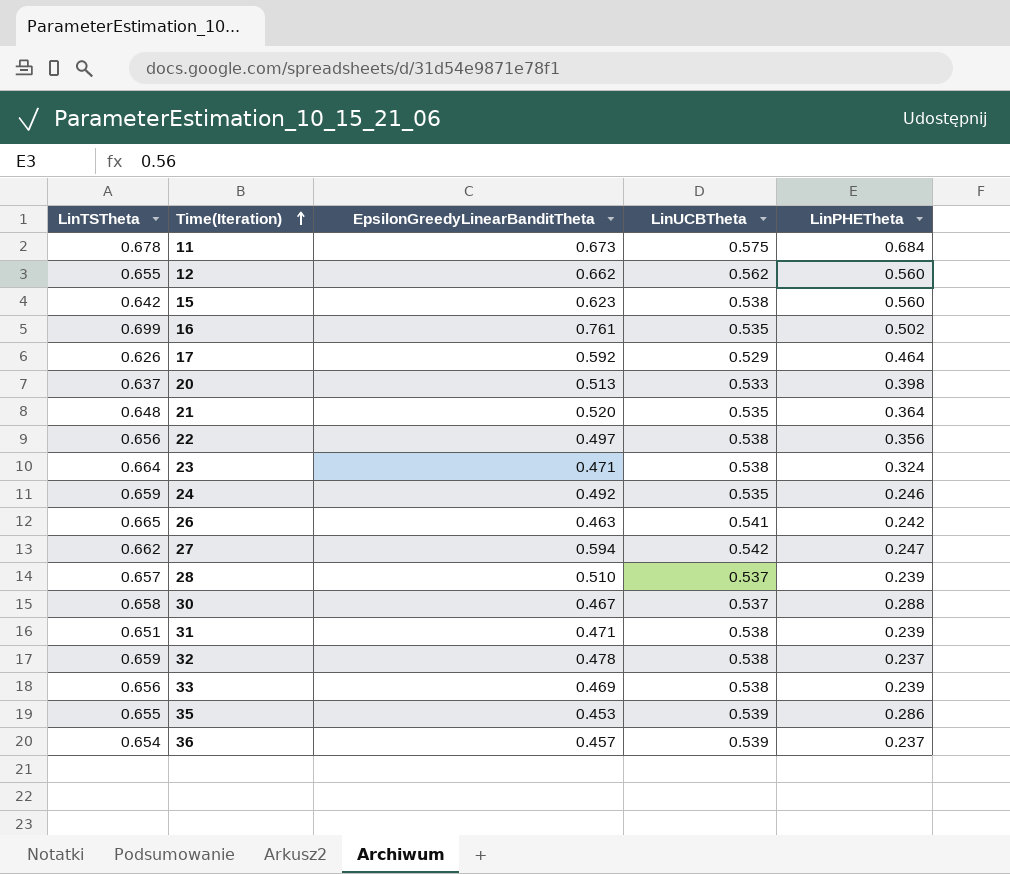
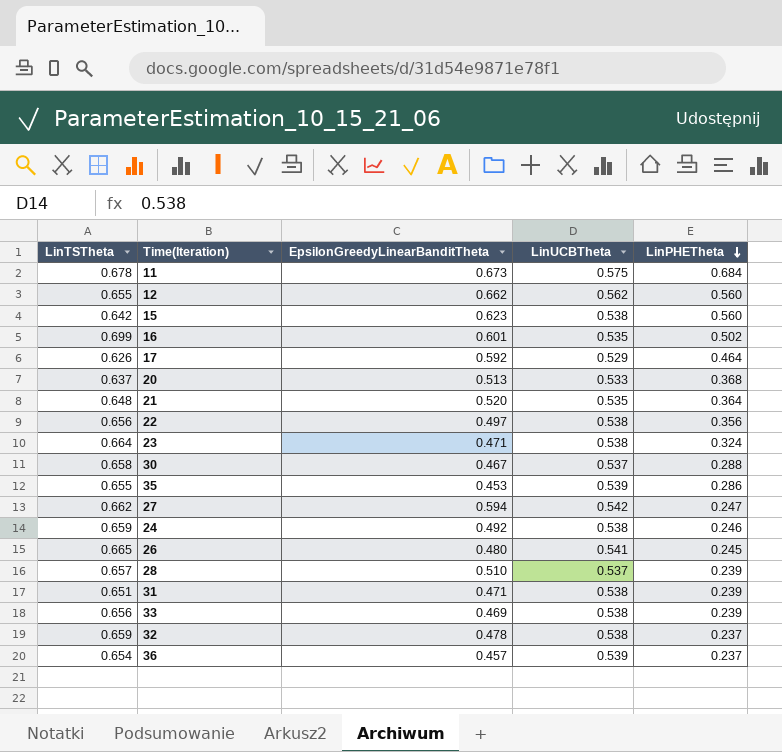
row order: Time(Iteration) ascending -> LinPHETheta descending
16 | EpsilonGreedyLinearBanditTheta: 0.761 -> 0.601
20 | LinPHETheta: 0.398 -> 0.368
24 | LinUCBTheta: 0.535 -> 0.538
26 | EpsilonGreedyLinearBanditTheta: 0.463 -> 0.480
26 | LinPHETheta: 0.242 -> 0.245

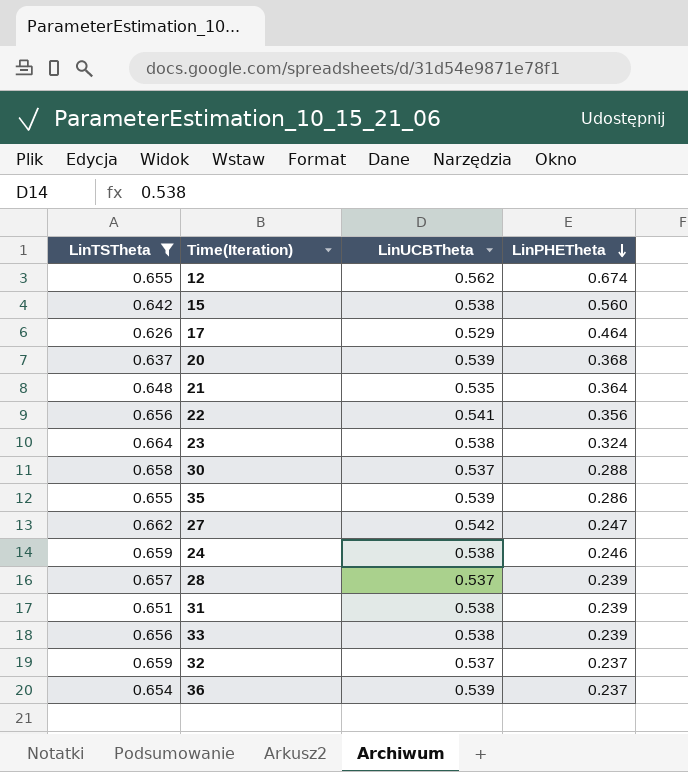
filter: none -> LinTSTheta <= 0.664
column EpsilonGreedyLinearBanditTheta | position: 3 -> none
12 | LinPHETheta: 0.560 -> 0.674
20 | LinUCBTheta: 0.533 -> 0.539
22 | LinUCBTheta: 0.538 -> 0.541
32 | LinUCBTheta: 0.538 -> 0.537

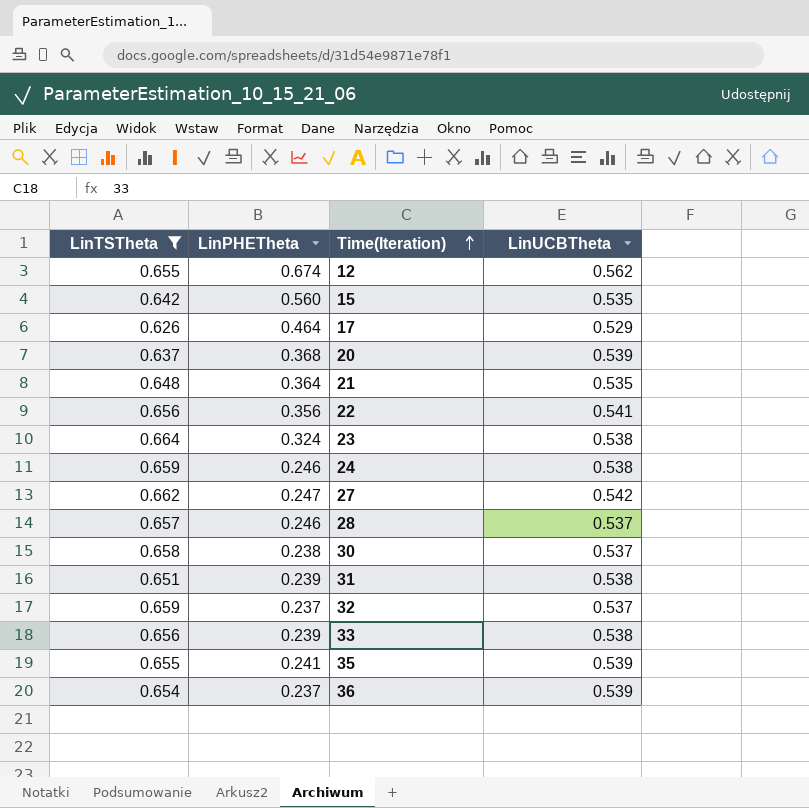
row order: LinPHETheta descending -> Time(Iteration) ascending
column LinPHETheta | position: 4 -> 2
15 | LinUCBTheta: 0.538 -> 0.535
28 | LinPHETheta: 0.239 -> 0.246
30 | LinPHETheta: 0.288 -> 0.238
35 | LinPHETheta: 0.286 -> 0.241

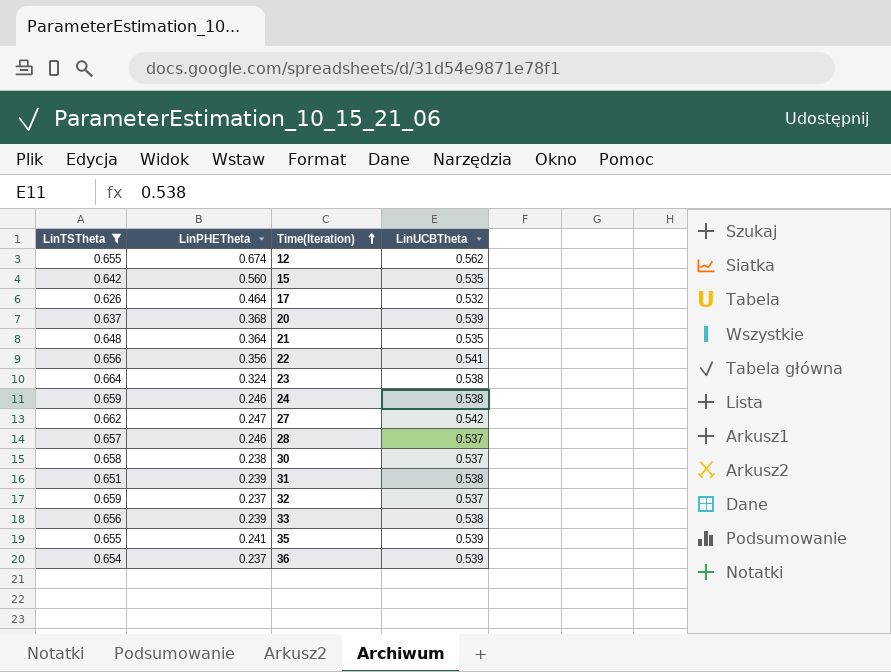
17 | LinUCBTheta: 0.529 -> 0.532

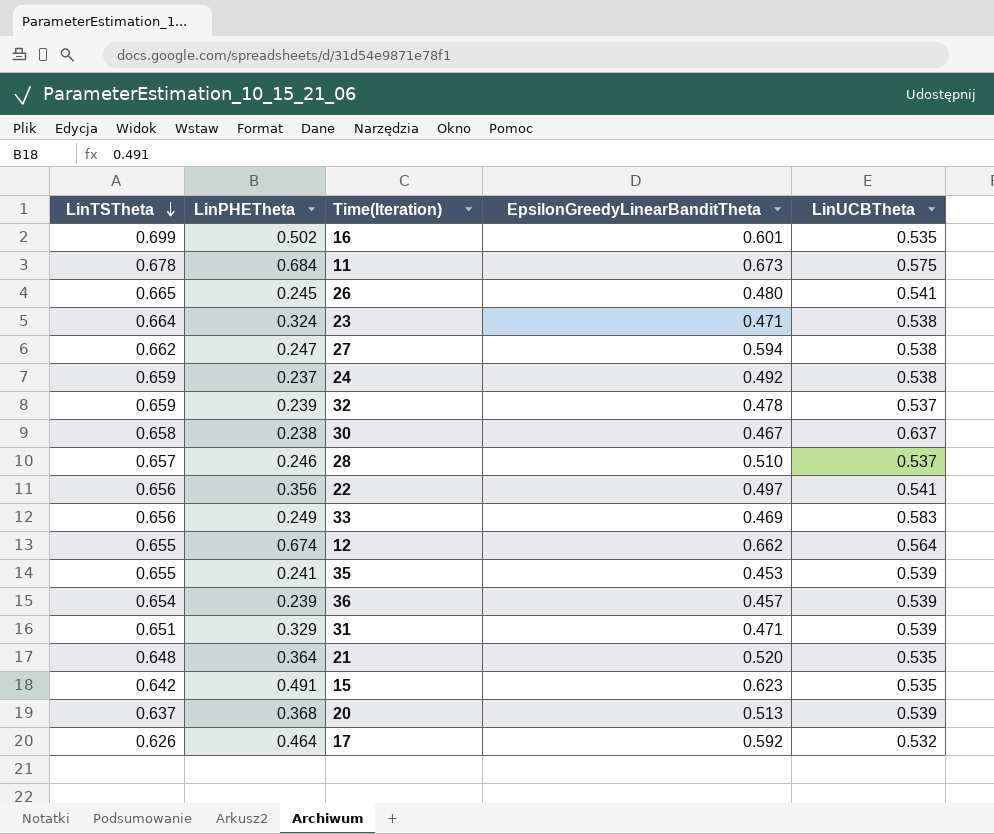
filter: LinTSTheta <= 0.664 -> none
row order: Time(Iteration) ascending -> LinTSTheta descending
column EpsilonGreedyLinearBanditTheta | position: none -> 4
27 | LinUCBTheta: 0.542 -> 0.538
24 | LinPHETheta: 0.246 -> 0.237
32 | LinPHETheta: 0.237 -> 0.239
30 | LinUCBTheta: 0.537 -> 0.637
33 | LinPHETheta: 0.239 -> 0.249
33 | LinUCBTheta: 0.538 -> 0.583
12 | LinUCBTheta: 0.562 -> 0.564
36 | LinPHETheta: 0.237 -> 0.239
31 | LinPHETheta: 0.239 -> 0.329
31 | LinUCBTheta: 0.538 -> 0.539
15 | LinPHETheta: 0.560 -> 0.491

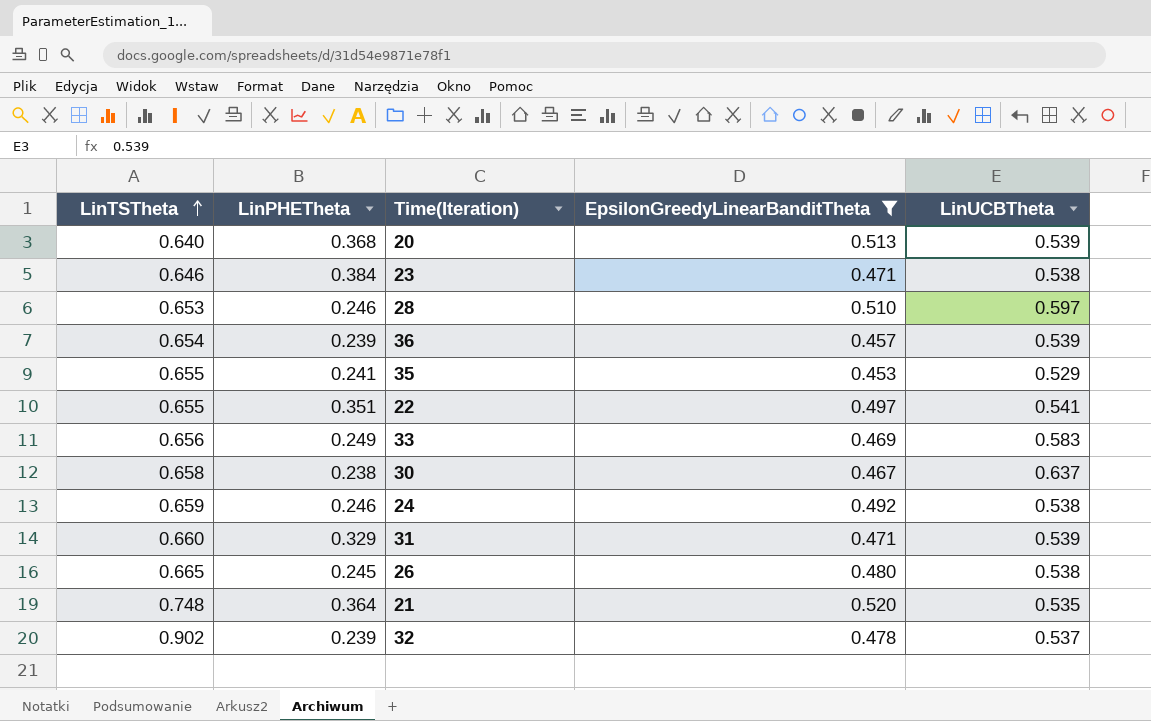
filter: none -> EpsilonGreedyLinearBanditTheta <= 0.520
row order: LinTSTheta descending -> LinTSTheta ascending
20 | LinTSTheta: 0.637 -> 0.640
23 | LinTSTheta: 0.664 -> 0.646
23 | LinPHETheta: 0.324 -> 0.384
28 | LinTSTheta: 0.657 -> 0.653
28 | LinUCBTheta: 0.537 -> 0.597
35 | LinUCBTheta: 0.539 -> 0.529
22 | LinTSTheta: 0.656 -> 0.655
22 | LinPHETheta: 0.356 -> 0.351
24 | LinPHETheta: 0.237 -> 0.246
31 | LinTSTheta: 0.651 -> 0.660
26 | LinUCBTheta: 0.541 -> 0.538
21 | LinTSTheta: 0.648 -> 0.748
32 | LinTSTheta: 0.659 -> 0.902

